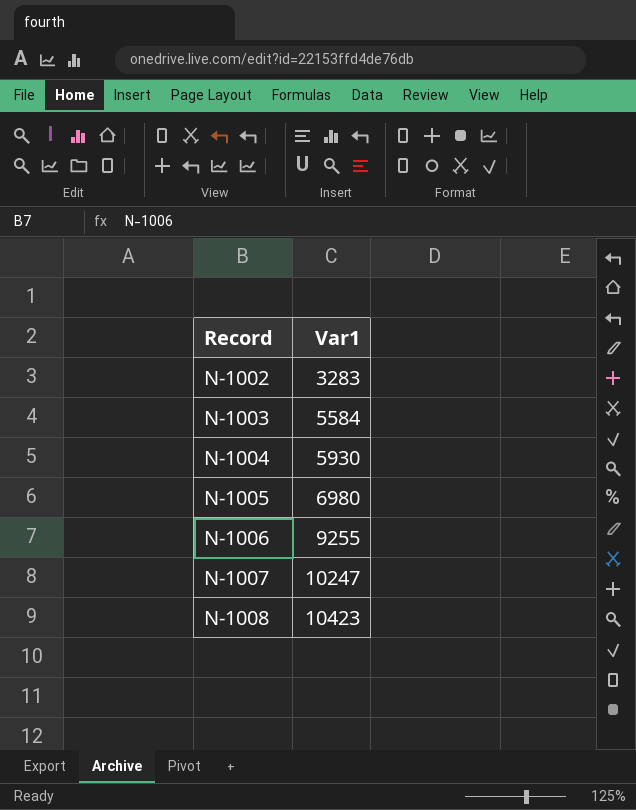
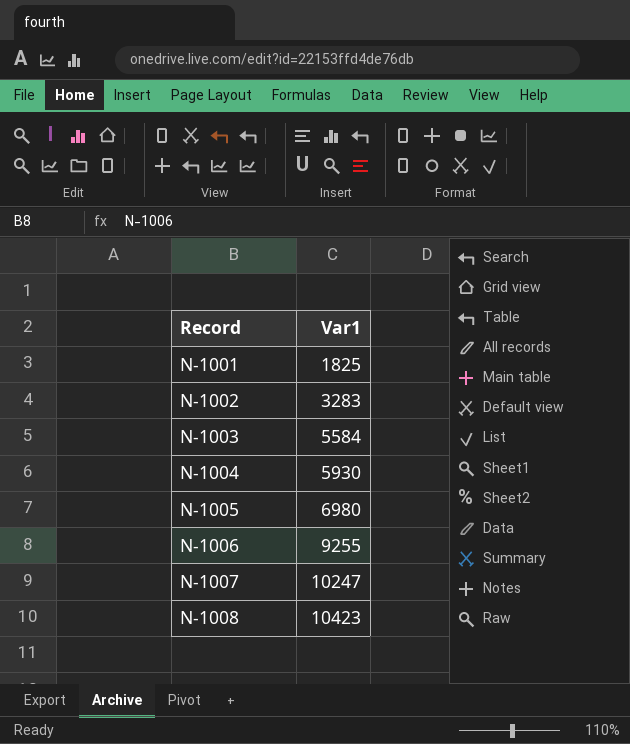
row N-1001: none -> 1825

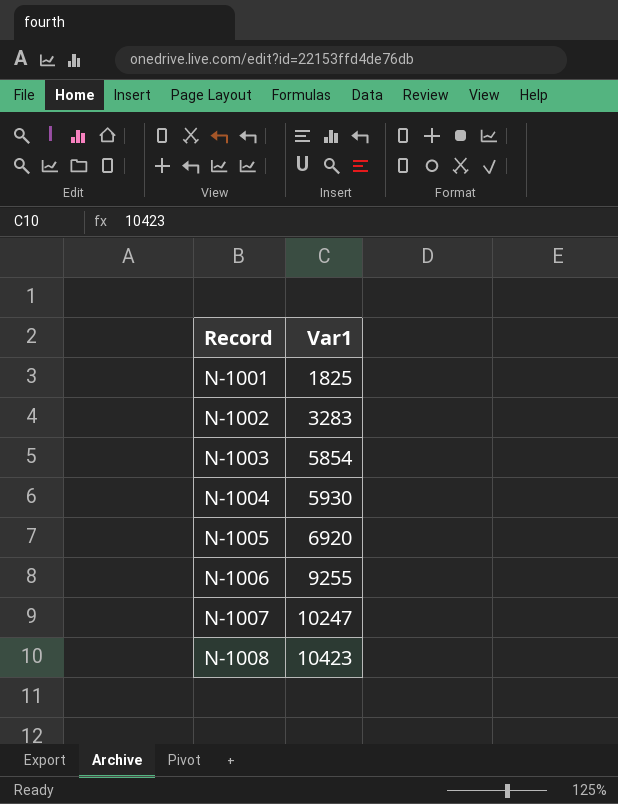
N-1003 | Var1: 5584 -> 5854
N-1005 | Var1: 6980 -> 6920

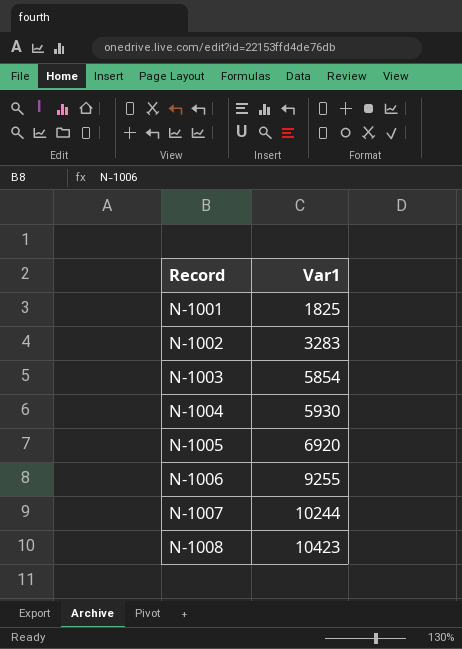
N-1007 | Var1: 10247 -> 10244

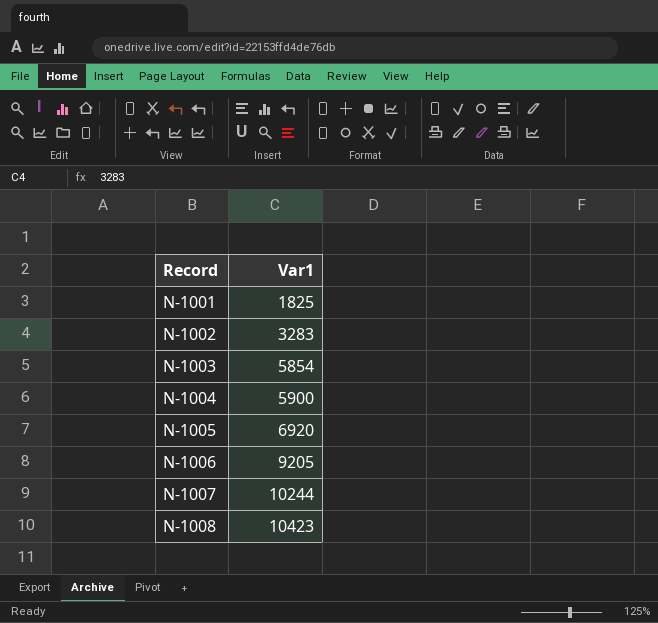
N-1004 | Var1: 5930 -> 5900
N-1006 | Var1: 9255 -> 9205

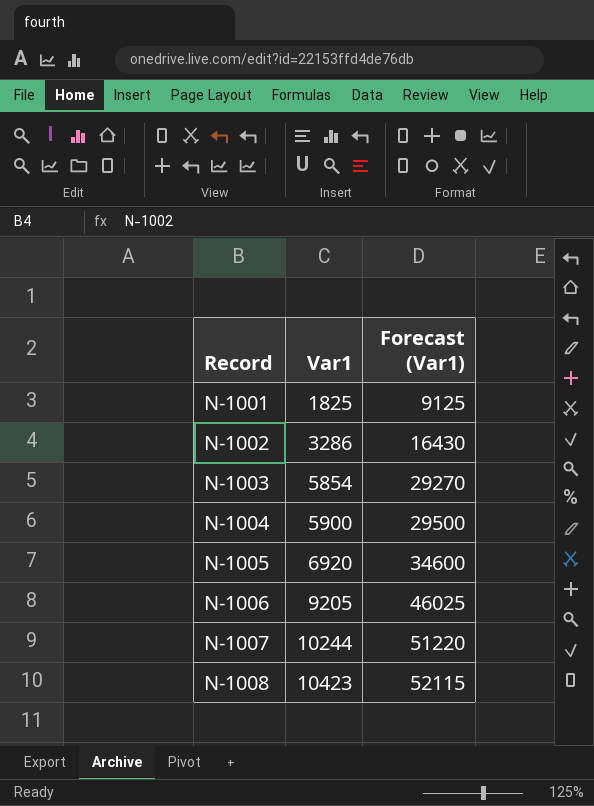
column Forecast (Var1) | formula: none -> [Var1] * 5
N-1002 | Var1: 3283 -> 3286

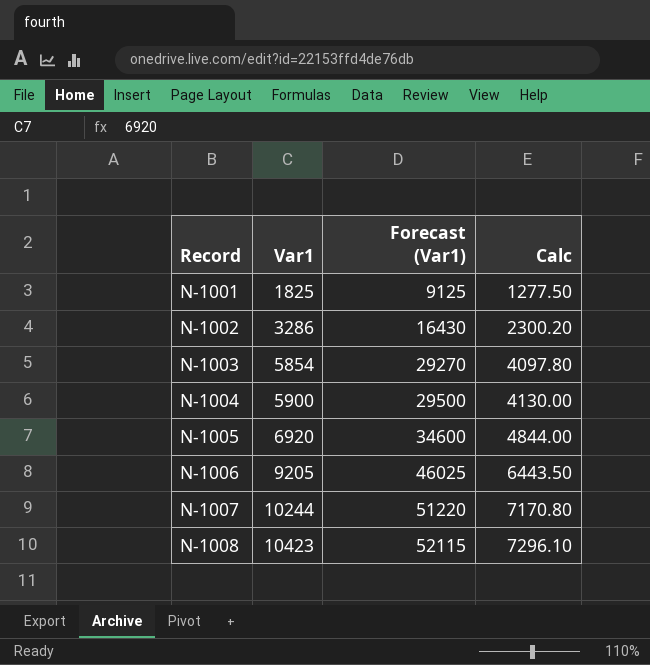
column Calc | formula: none -> [Var1] * 0.7

